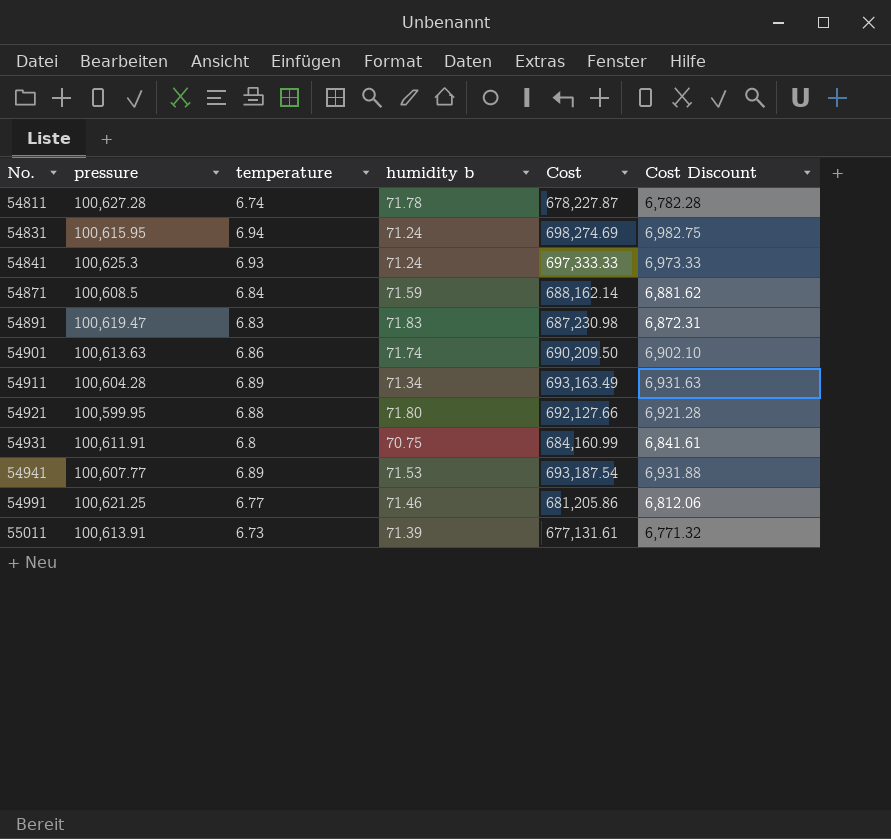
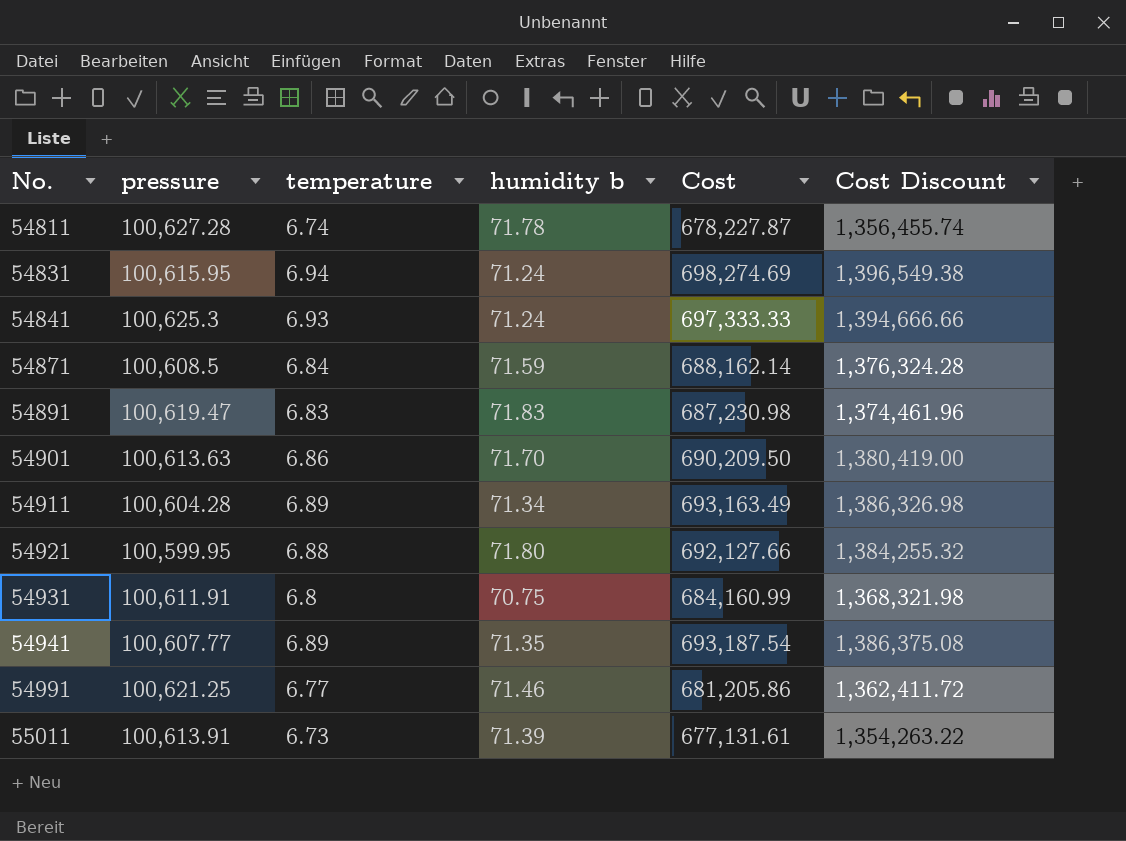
column Cost Discount | formula: [Cost] * 0.01 -> [Cost] * 2
54901 | humidity b: 71.74 -> 71.70
54941 | humidity b: 71.53 -> 71.35

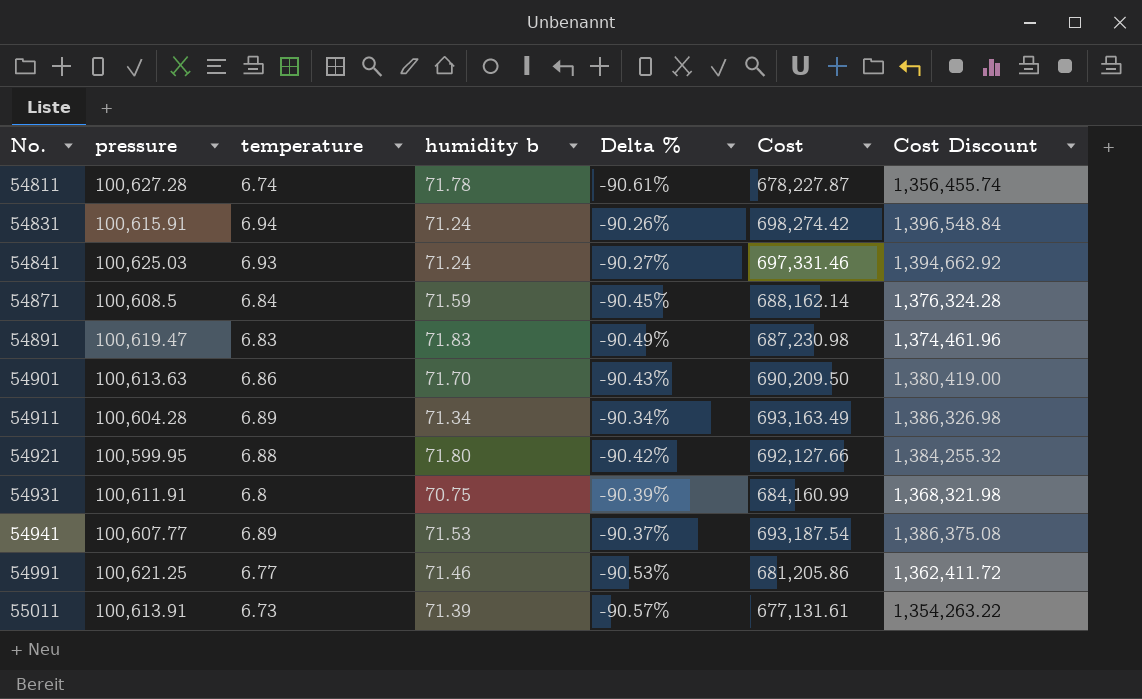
column Delta % | formula: none -> ([temperature] - [humidity b]) / [humidity b]
54831 | pressure: 100,615.95 -> 100,615.91
54831 | Cost: 698,274.69 -> 698,274.42
54831 | Cost Discount: 1,396,549.38 -> 1,396,548.84
54841 | pressure: 100,625.3 -> 100,625.03
54841 | Cost: 697,333.33 -> 697,331.46
54841 | Cost Discount: 1,394,666.66 -> 1,394,662.92
54941 | humidity b: 71.35 -> 71.53

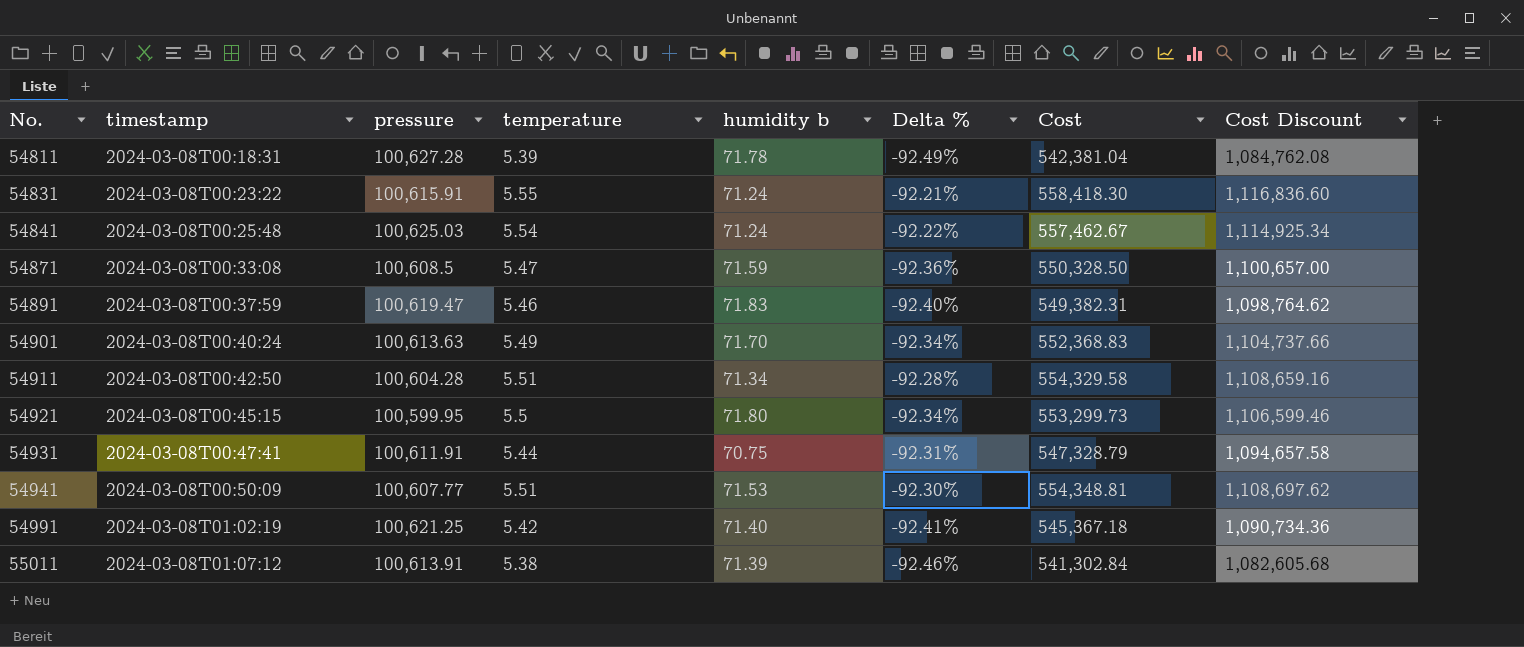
column timestamp | position: none -> 2
54811 | temperature: 6.74 -> 5.39
54811 | Delta %: -90.61% -> -92.49%
54811 | Cost: 678,227.87 -> 542,381.04
54811 | Cost Discount: 1,356,455.74 -> 1,084,762.08
54831 | temperature: 6.94 -> 5.55
54831 | Delta %: -90.26% -> -92.21%
54831 | Cost: 698,274.42 -> 558,418.30
54831 | Cost Discount: 1,396,548.84 -> 1,116,836.60
54841 | temperature: 6.93 -> 5.54
54841 | Delta %: -90.27% -> -92.22%
54841 | Cost: 697,331.46 -> 557,462.67
54841 | Cost Discount: 1,394,662.92 -> 1,114,925.34
54871 | temperature: 6.84 -> 5.47
54871 | Delta %: -90.45% -> -92.36%
54871 | Cost: 688,162.14 -> 550,328.50
54871 | Cost Discount: 1,376,324.28 -> 1,100,657.00
54891 | temperature: 6.83 -> 5.46
54891 | Delta %: -90.49% -> -92.40%
54891 | Cost: 687,230.98 -> 549,382.31
54891 | Cost Discount: 1,374,461.96 -> 1,098,764.62
54901 | temperature: 6.86 -> 5.49
54901 | Delta %: -90.43% -> -92.34%
54901 | Cost: 690,209.50 -> 552,368.83
54901 | Cost Discount: 1,380,419.00 -> 1,104,737.66
54911 | temperature: 6.89 -> 5.51
54911 | Delta %: -90.34% -> -92.28%
54911 | Cost: 693,163.49 -> 554,329.58
54911 | Cost Discount: 1,386,326.98 -> 1,108,659.16
54921 | temperature: 6.88 -> 5.5
54921 | Delta %: -90.42% -> -92.34%
54921 | Cost: 692,127.66 -> 553,299.73
54921 | Cost Discount: 1,384,255.32 -> 1,106,599.46
54931 | temperature: 6.8 -> 5.44
54931 | Delta %: -90.39% -> -92.31%
54931 | Cost: 684,160.99 -> 547,328.79
54931 | Cost Discount: 1,368,321.98 -> 1,094,657.58
54941 | temperature: 6.89 -> 5.51
54941 | Delta %: -90.37% -> -92.30%
54941 | Cost: 693,187.54 -> 554,348.81
54941 | Cost Discount: 1,386,375.08 -> 1,108,697.62
54991 | temperature: 6.77 -> 5.42
54991 | humidity b: 71.46 -> 71.40
54991 | Delta %: -90.53% -> -92.41%
54991 | Cost: 681,205.86 -> 545,367.18
54991 | Cost Discount: 1,362,411.72 -> 1,090,734.36
55011 | temperature: 6.73 -> 5.38
55011 | Delta %: -90.57% -> -92.46%
55011 | Cost: 677,131.61 -> 541,302.84
55011 | Cost Discount: 1,354,263.22 -> 1,082,605.68

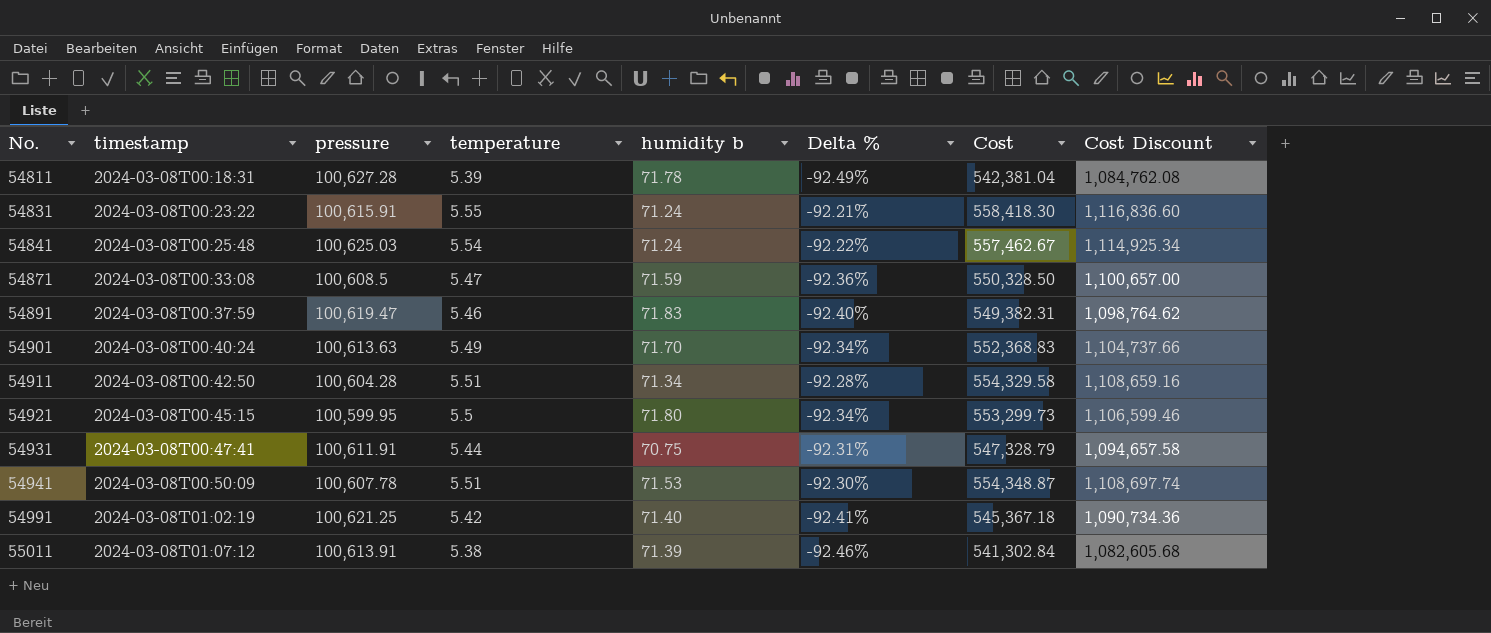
54941 | pressure: 100,607.77 -> 100,607.78
54941 | Cost: 554,348.81 -> 554,348.87
54941 | Cost Discount: 1,108,697.62 -> 1,108,697.74

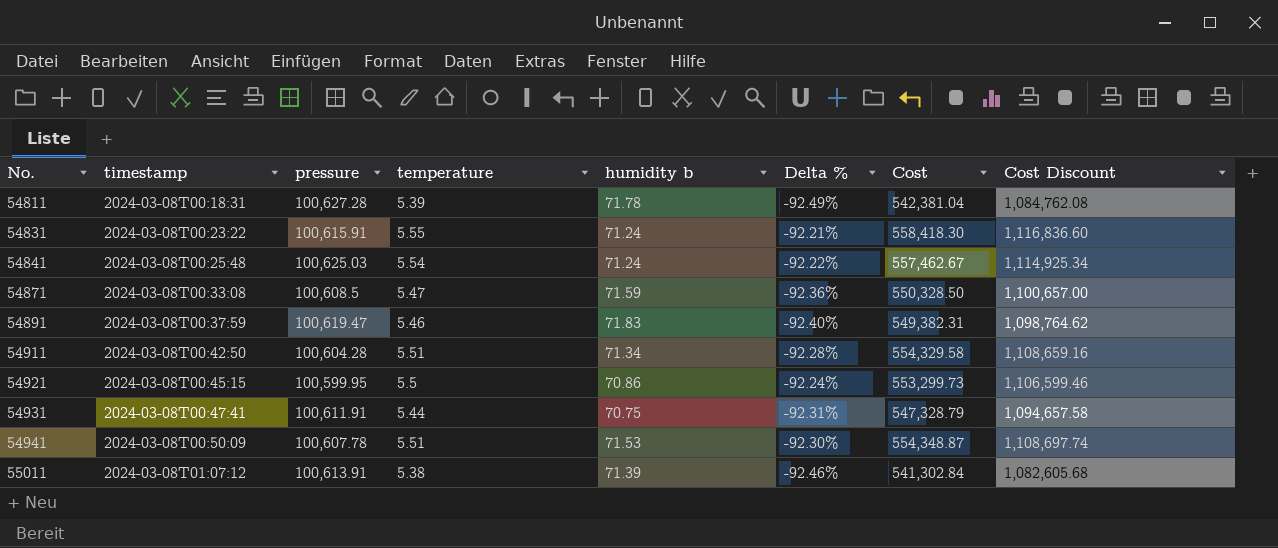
row 54901: 2024-03-08T00:40:24 | 100,613.63 | 5.49 | 71.70 | -92.34% | 552,368.83 | 1,104,737.66 -> none
row 54991: 2024-03-08T01:02:19 | 100,621.25 | 5.42 | 71.40 | -92.41% | 545,367.18 | 1,090,734.36 -> none
54921 | humidity b: 71.80 -> 70.86
54921 | Delta %: -92.34% -> -92.24%

